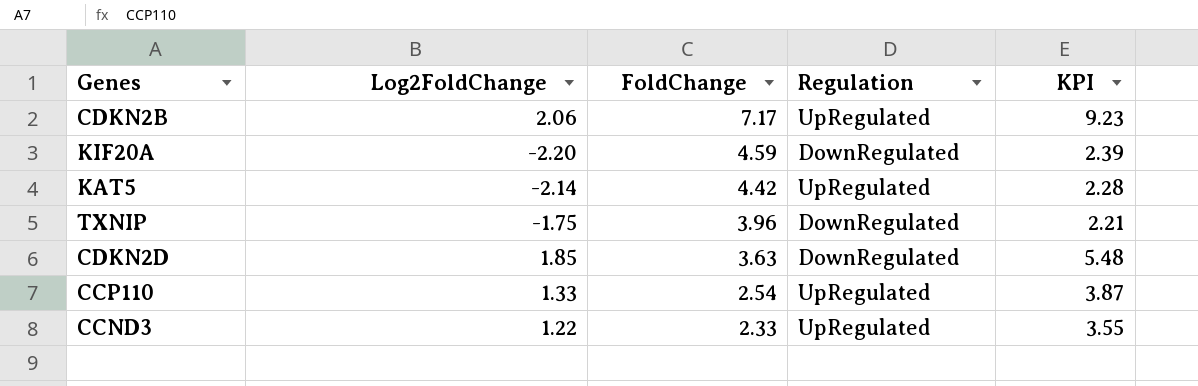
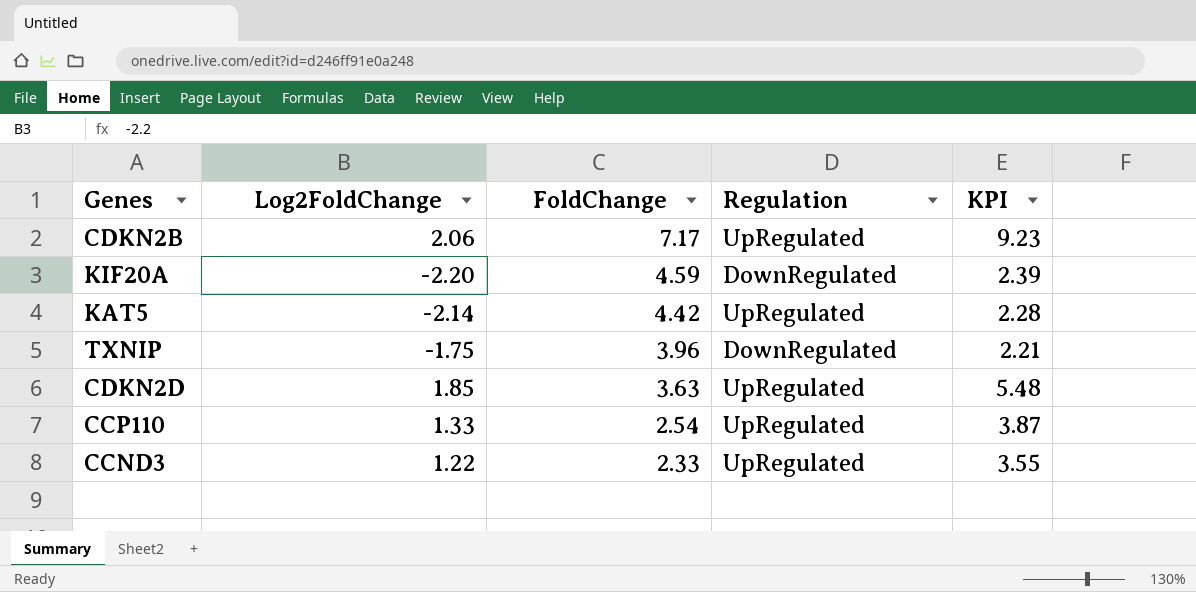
CDKN2D | Regulation: DownRegulated -> UpRegulated

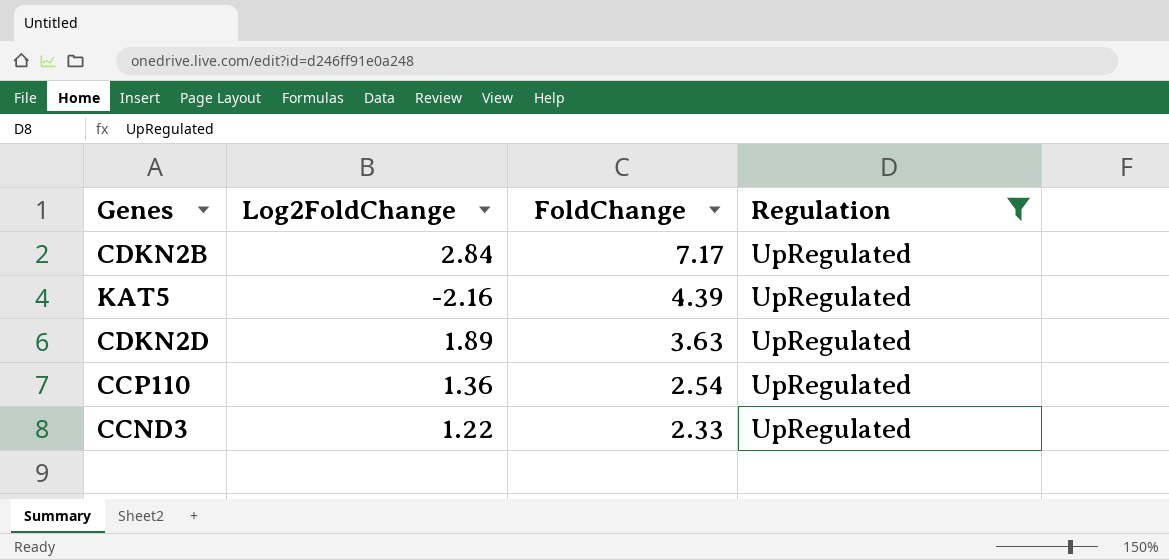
filter: none -> Regulation = UpRegulated
column KPI | formula: [Log2FoldChange] + [FoldChange] -> none
CDKN2B | Log2FoldChange: 2.06 -> 2.84
KAT5 | Log2FoldChange: -2.14 -> -2.16
KAT5 | FoldChange: 4.42 -> 4.39
CDKN2D | Log2FoldChange: 1.85 -> 1.89
CCP110 | Log2FoldChange: 1.33 -> 1.36

